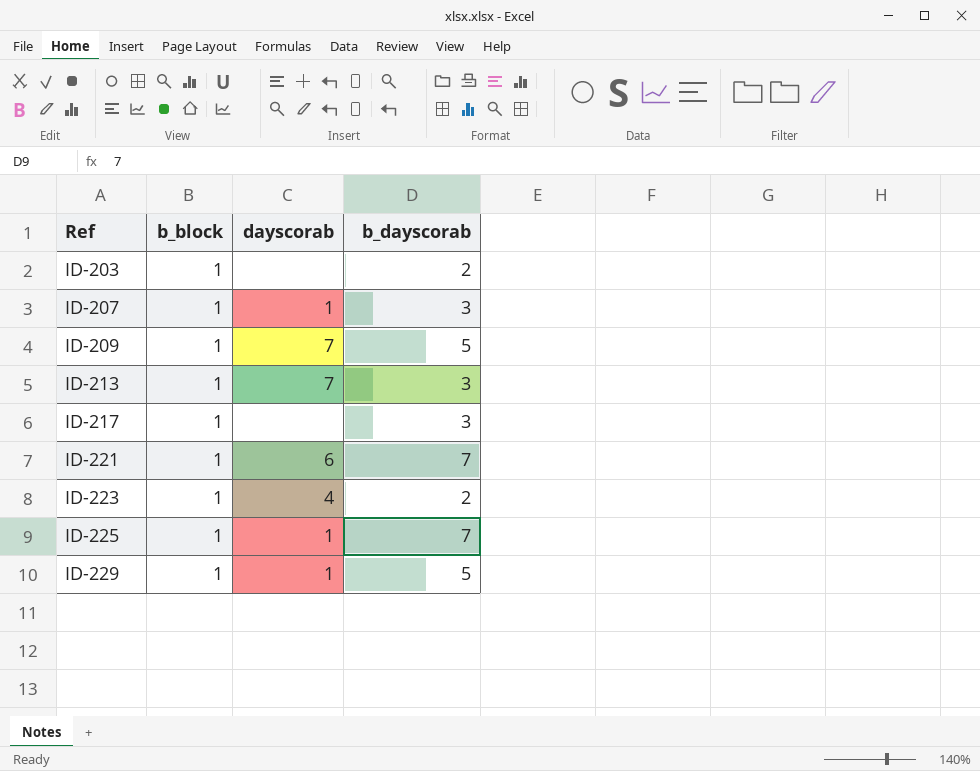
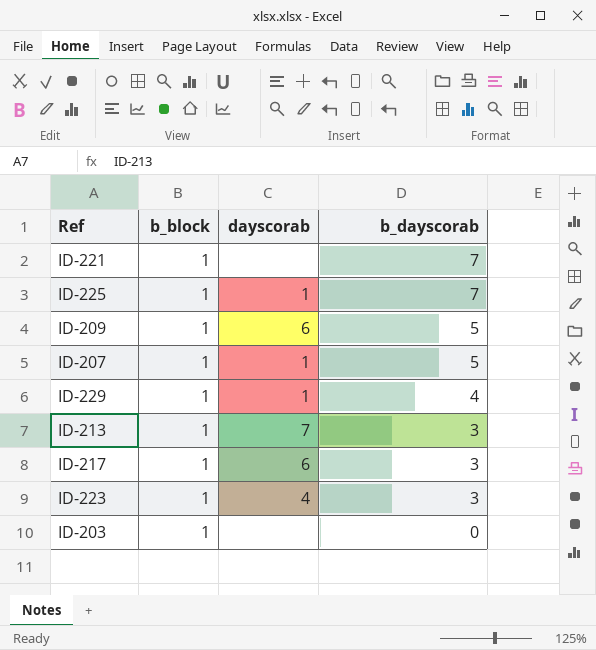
row order: Ref ascending -> b_dayscorab descending
ID-221 | dayscorab: 6 -> none
ID-209 | dayscorab: 7 -> 6
ID-207 | b_dayscorab: 3 -> 5
ID-229 | b_dayscorab: 5 -> 4
ID-217 | dayscorab: none -> 6
ID-223 | b_dayscorab: 2 -> 3
ID-203 | b_dayscorab: 2 -> 0

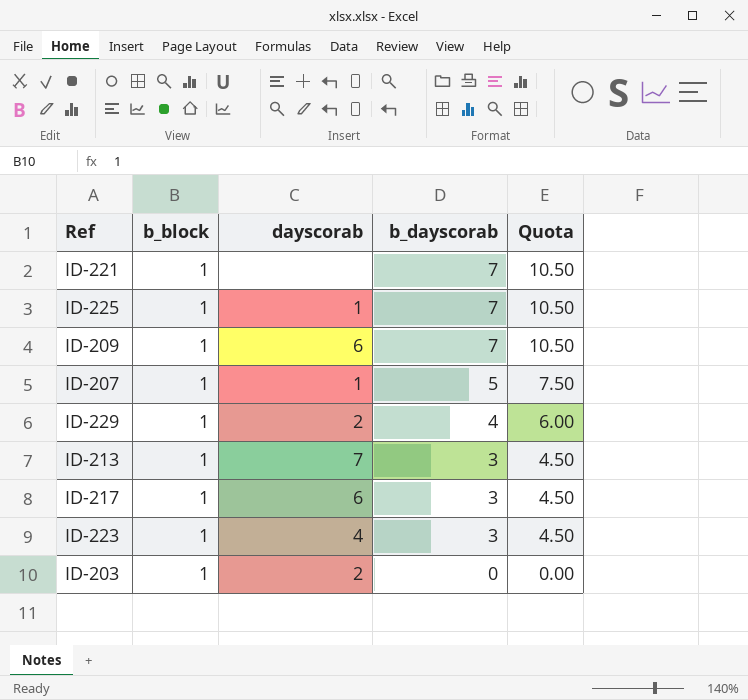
column Quota | formula: none -> [b_dayscorab] * 1.5
ID-209 | b_dayscorab: 5 -> 7
ID-229 | dayscorab: 1 -> 2
ID-203 | dayscorab: none -> 2

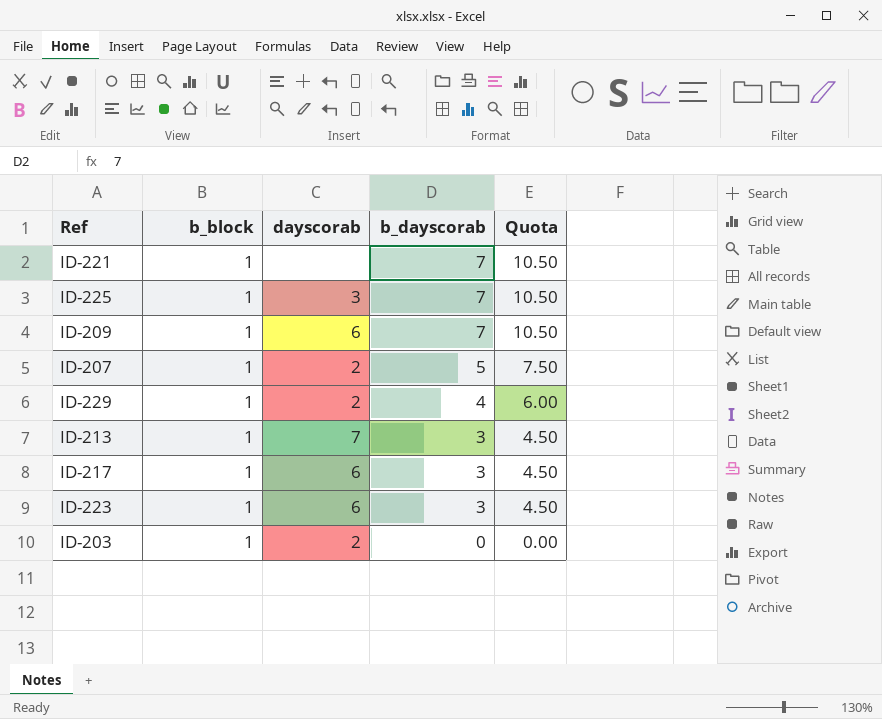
ID-225 | dayscorab: 1 -> 3
ID-207 | dayscorab: 1 -> 2
ID-223 | dayscorab: 4 -> 6

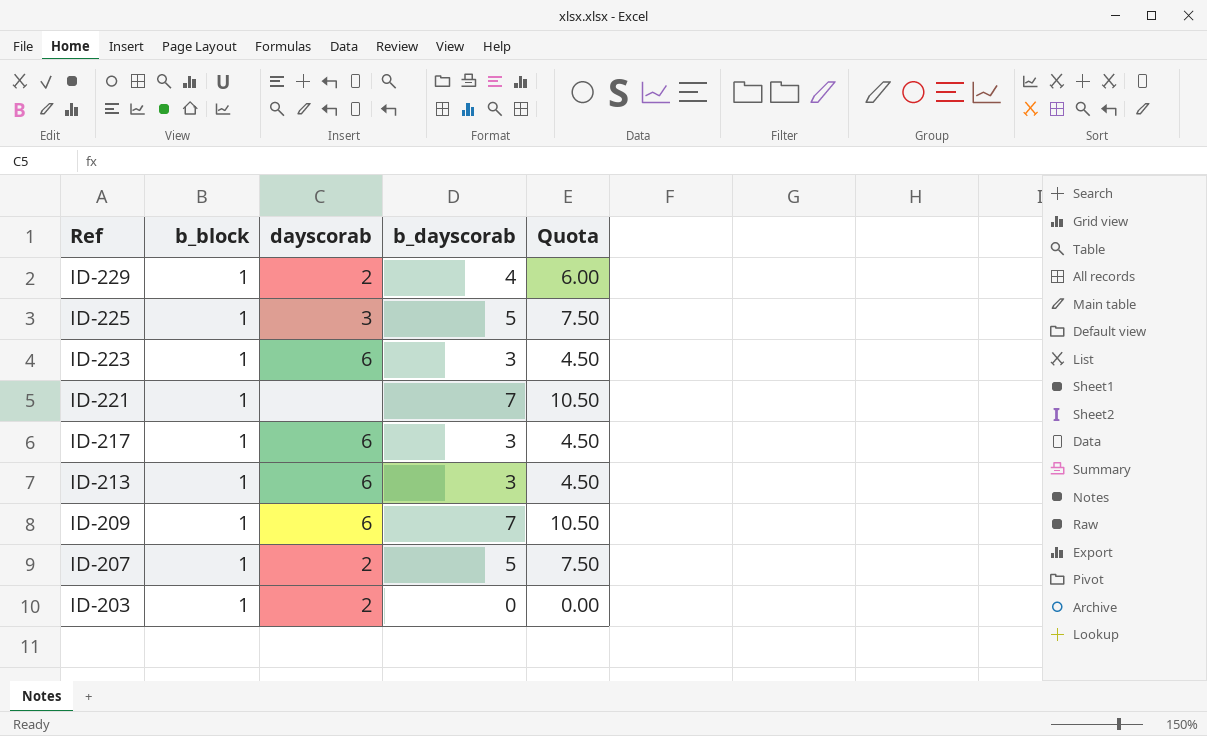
row order: b_dayscorab descending -> Ref descending
ID-225 | b_dayscorab: 7 -> 5
ID-225 | Quota: 10.50 -> 7.50
ID-213 | dayscorab: 7 -> 6

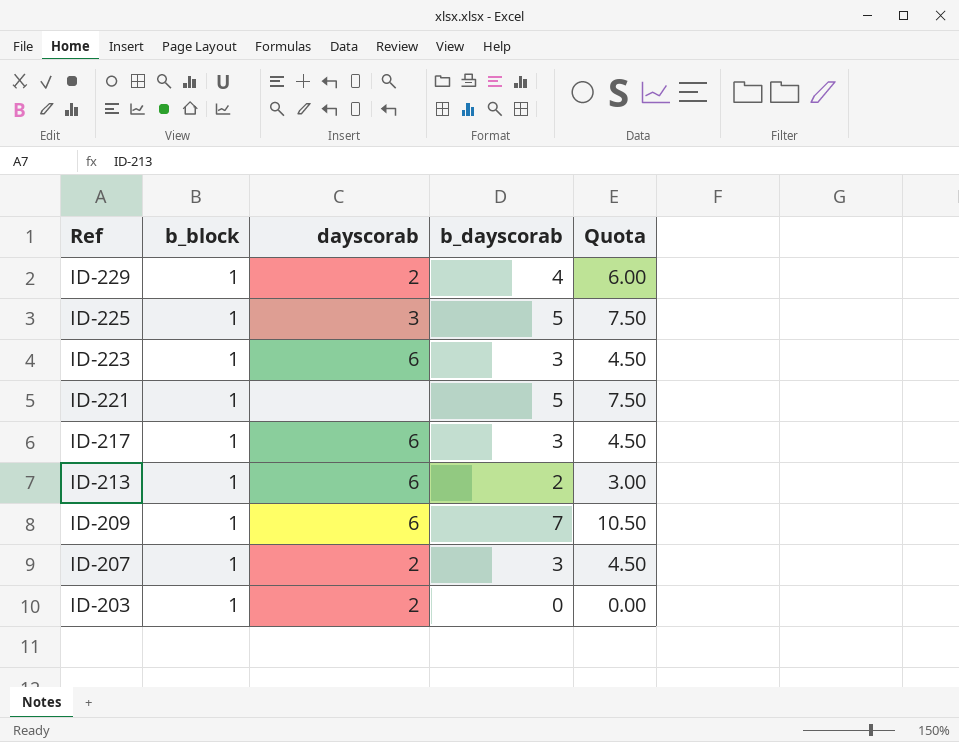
ID-221 | b_dayscorab: 7 -> 5
ID-221 | Quota: 10.50 -> 7.50
ID-213 | b_dayscorab: 3 -> 2
ID-213 | Quota: 4.50 -> 3.00
ID-207 | b_dayscorab: 5 -> 3
ID-207 | Quota: 7.50 -> 4.50

